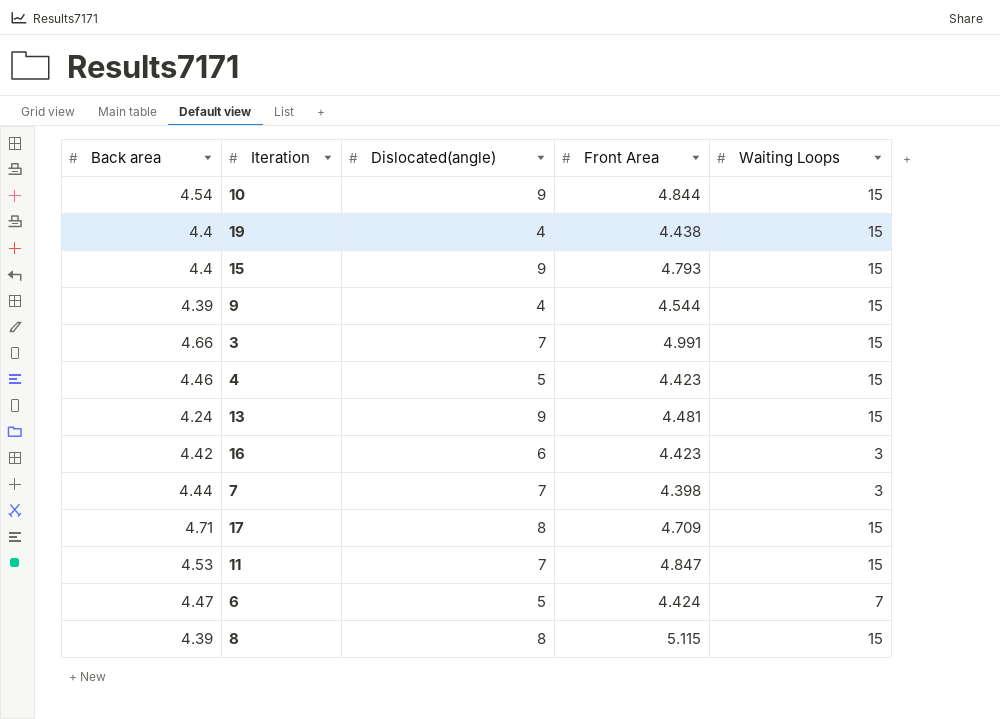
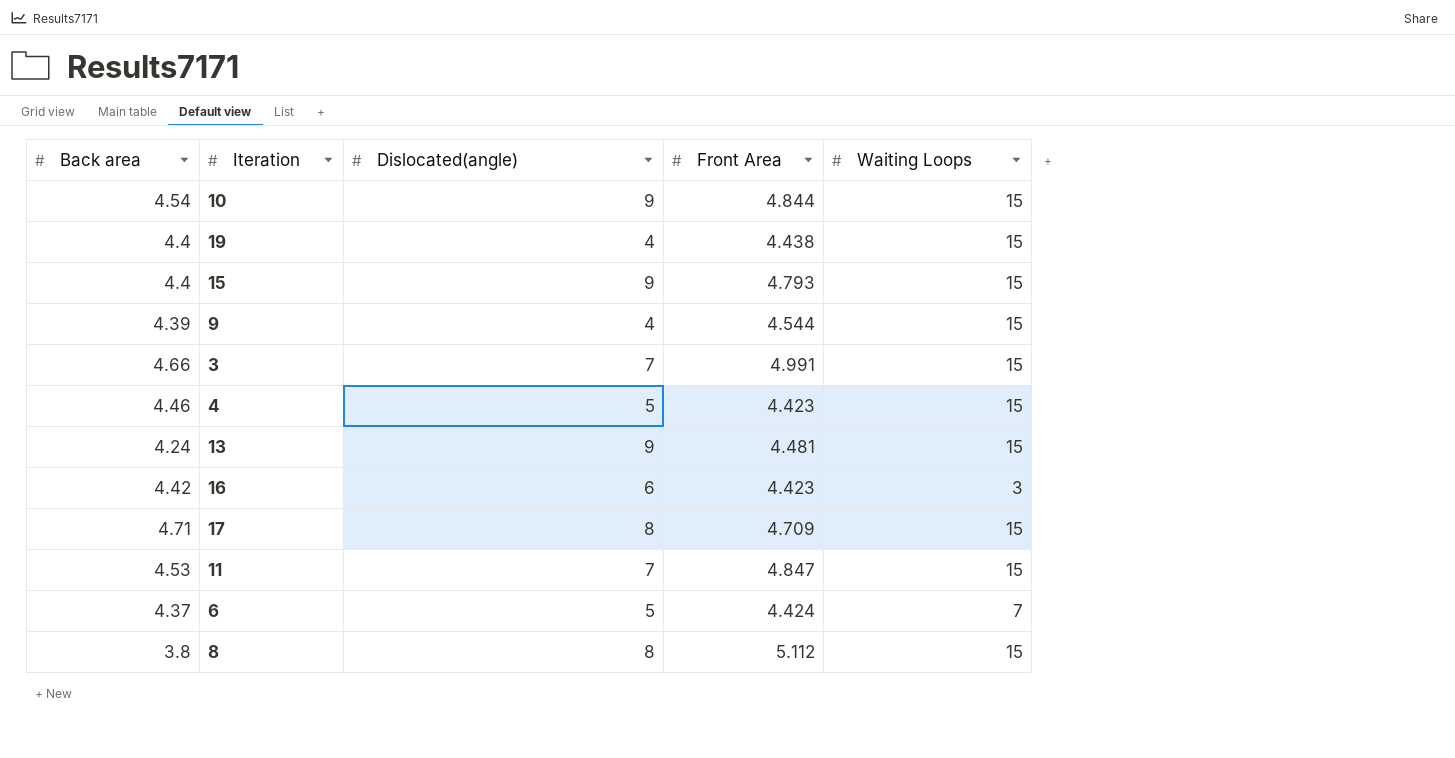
row 7: 4.44 | 7 | 4.398 | 3 -> none
6 | Back area: 4.47 -> 4.37
8 | Back area: 4.39 -> 3.8
8 | Front Area: 5.115 -> 5.112

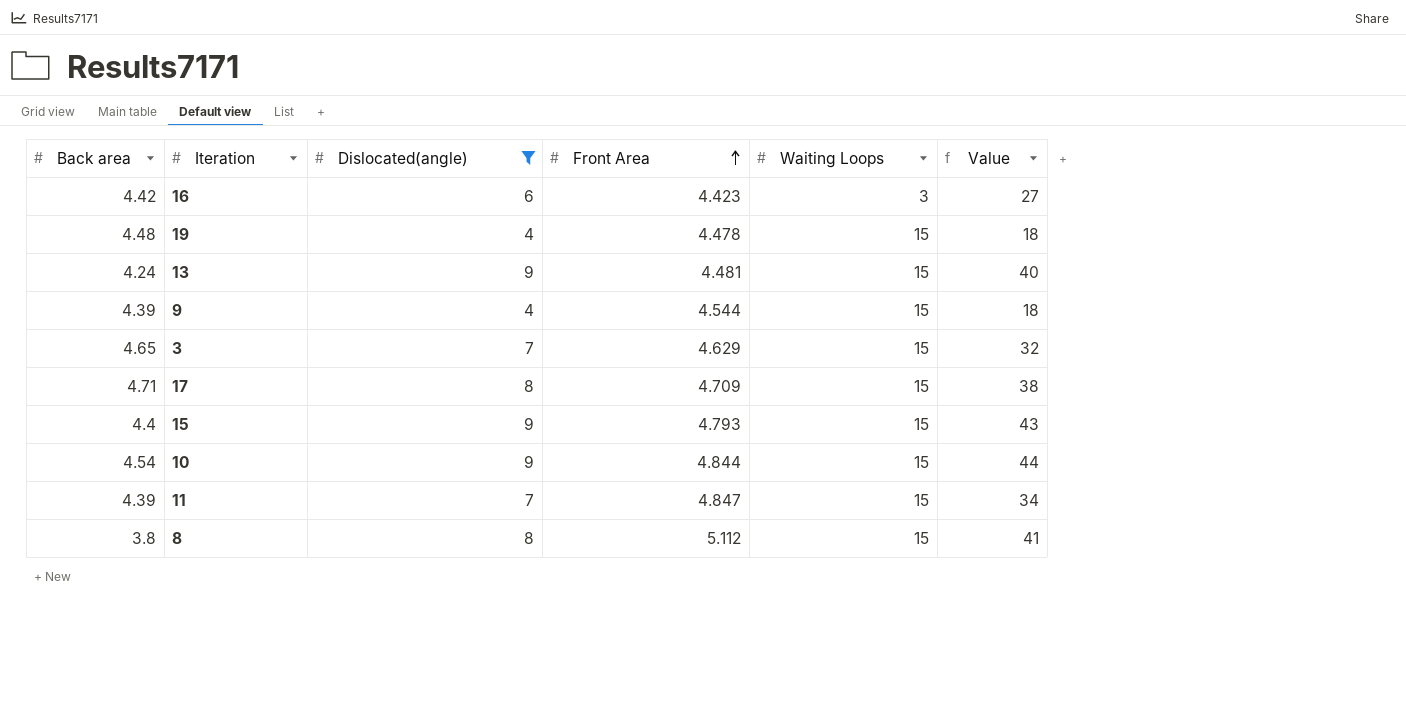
filter: none -> Dislocated(angle) != 5
row order: none -> Front Area ascending
column Value | formula: none -> [Dislocated(angle)] * [Front Area]
19 | Back area: 4.4 -> 4.48
19 | Front Area: 4.438 -> 4.478
3 | Back area: 4.66 -> 4.65
3 | Front Area: 4.991 -> 4.629
11 | Back area: 4.53 -> 4.39

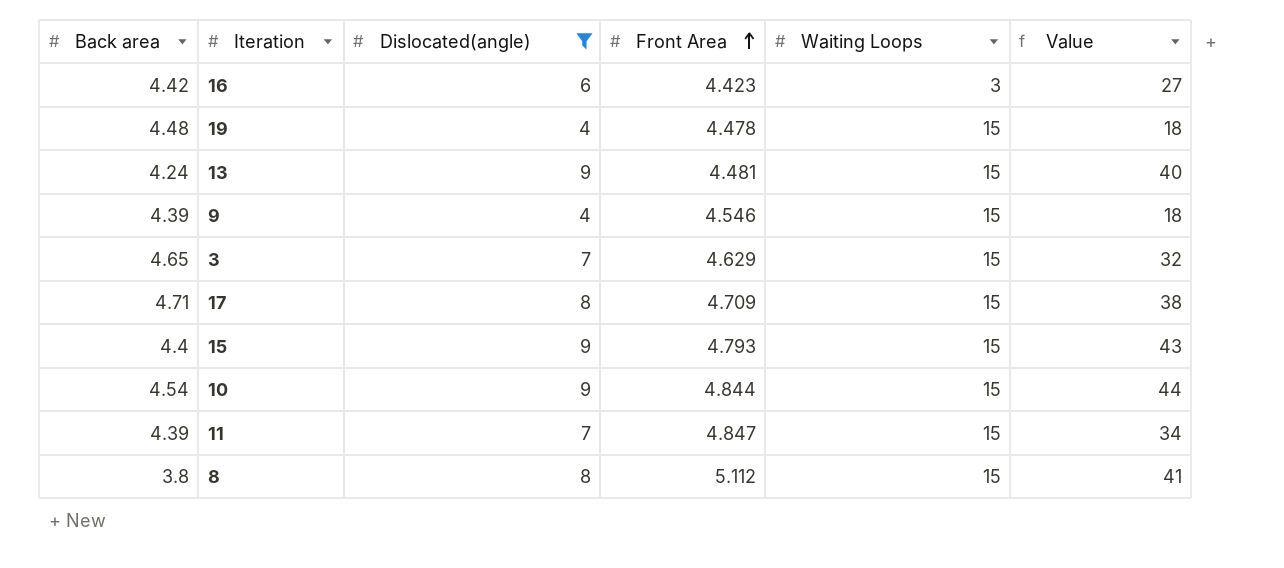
9 | Front Area: 4.544 -> 4.546

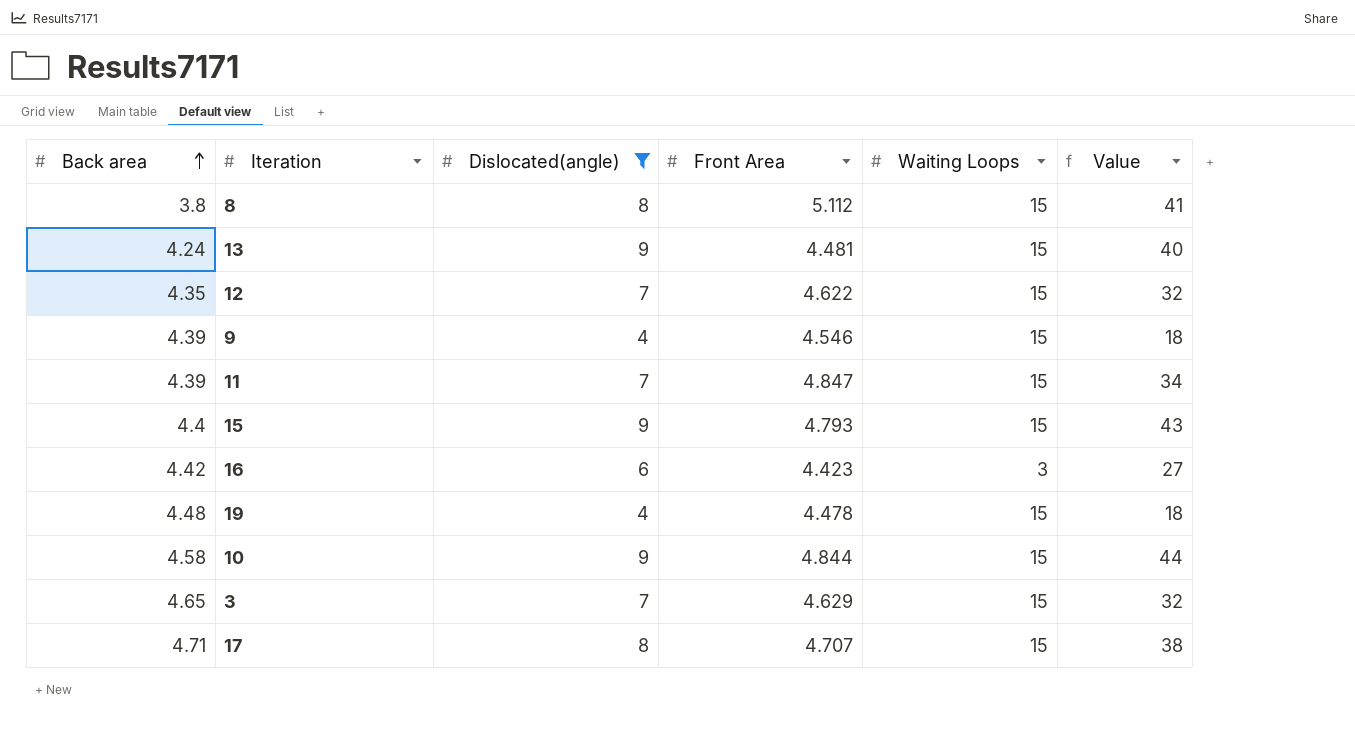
row order: Front Area ascending -> Back area ascending
row 12: none -> 4.35 | 7 | 4.622 | 15 | 32
10 | Back area: 4.54 -> 4.58
17 | Front Area: 4.709 -> 4.707

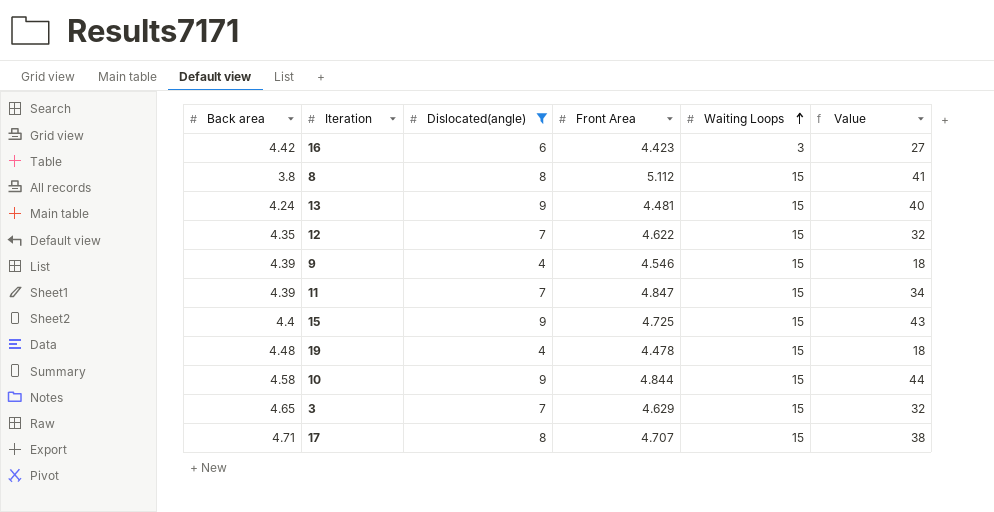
row order: Back area ascending -> Waiting Loops ascending
15 | Front Area: 4.793 -> 4.725

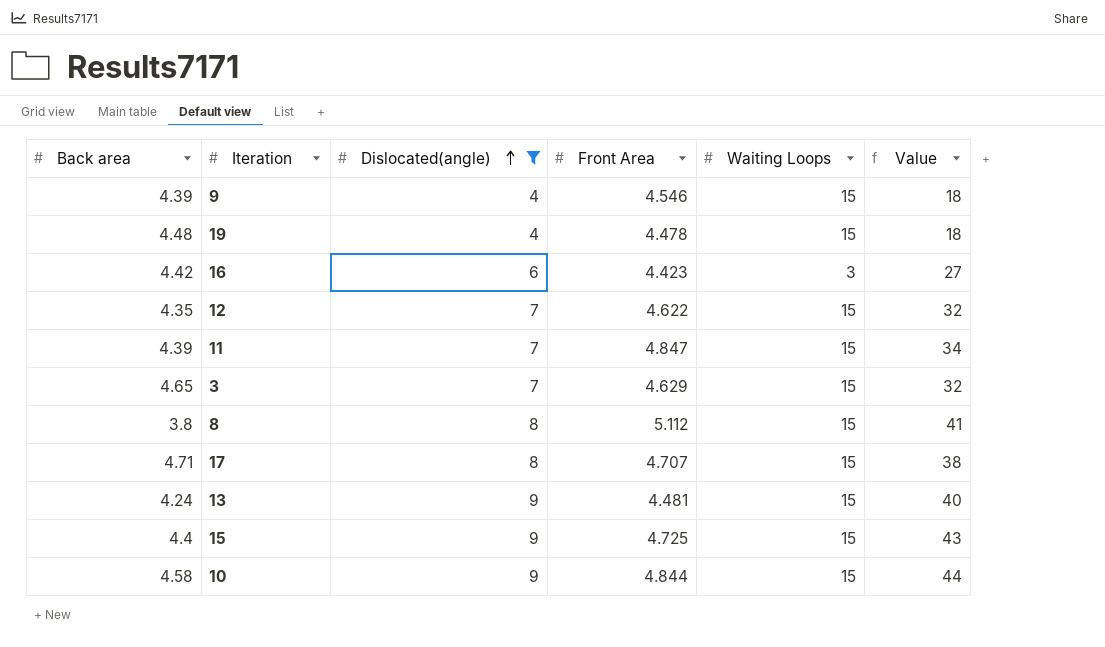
row order: Waiting Loops ascending -> Dislocated(angle) ascending

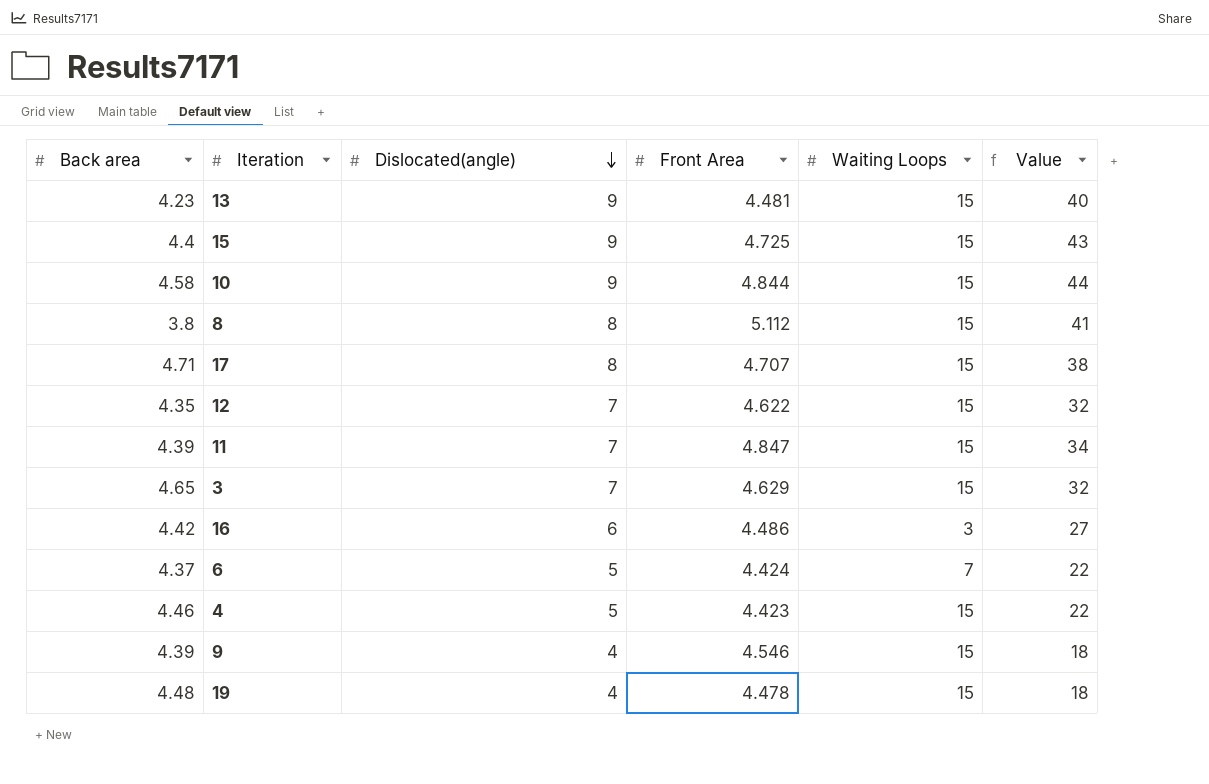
filter: Dislocated(angle) != 5 -> none
row order: Dislocated(angle) ascending -> Dislocated(angle) descending
13 | Back area: 4.24 -> 4.23
16 | Front Area: 4.423 -> 4.486

